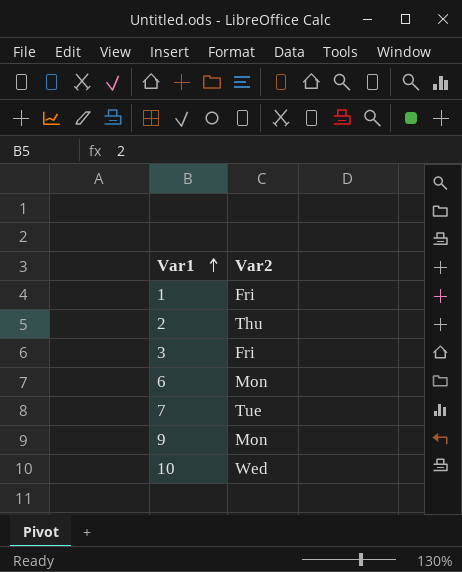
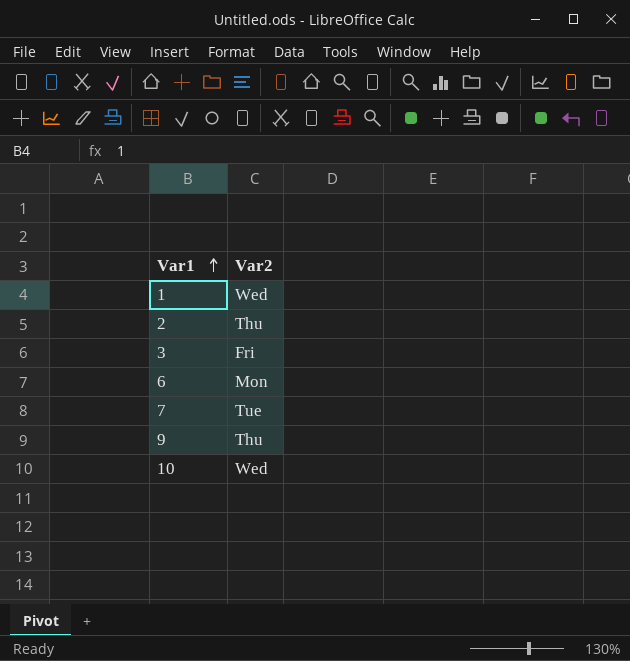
1 | Var2: Fri -> Wed
9 | Var2: Mon -> Thu

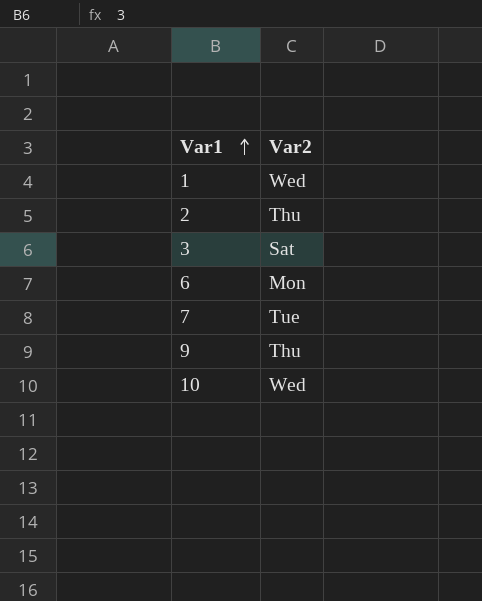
3 | Var2: Fri -> Sat

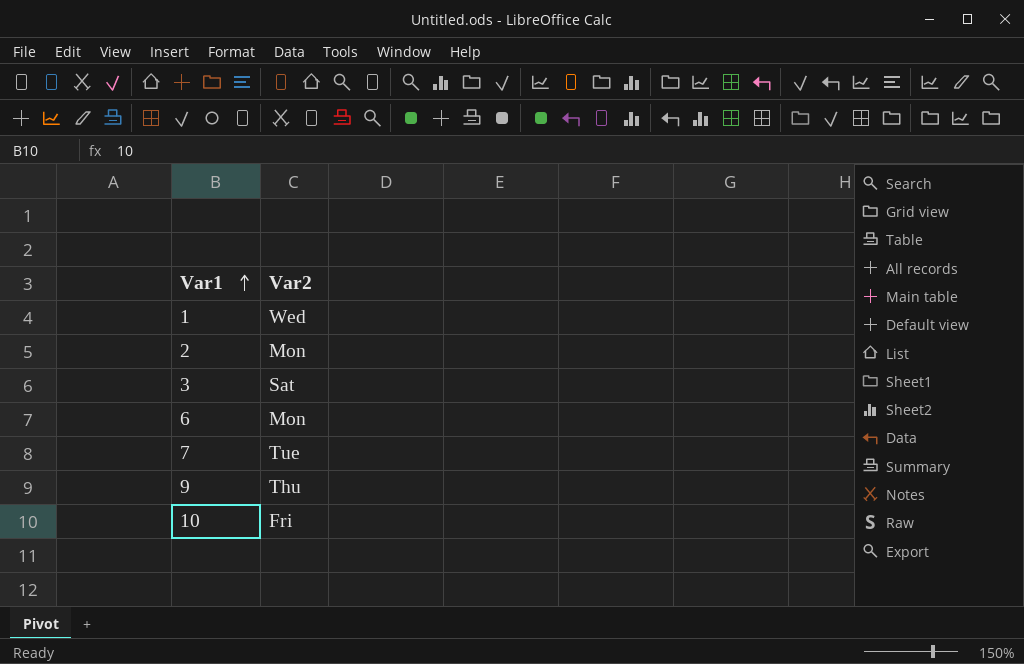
2 | Var2: Thu -> Mon
10 | Var2: Wed -> Fri

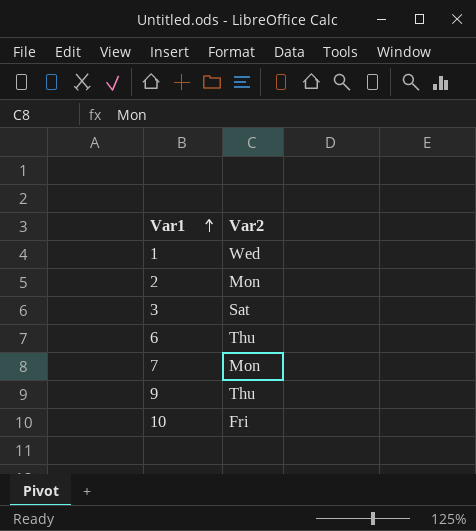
6 | Var2: Mon -> Thu
7 | Var2: Tue -> Mon

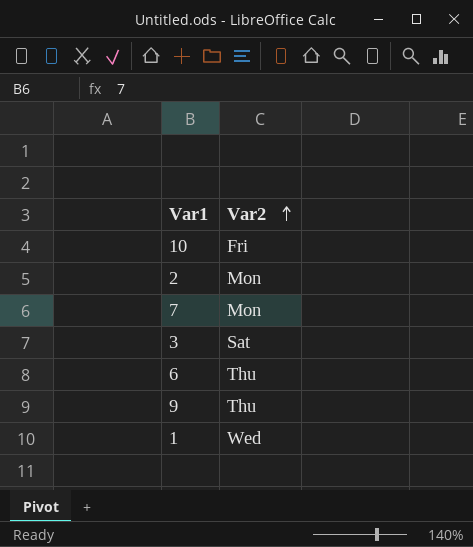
row order: Var1 ascending -> Var2 ascending

